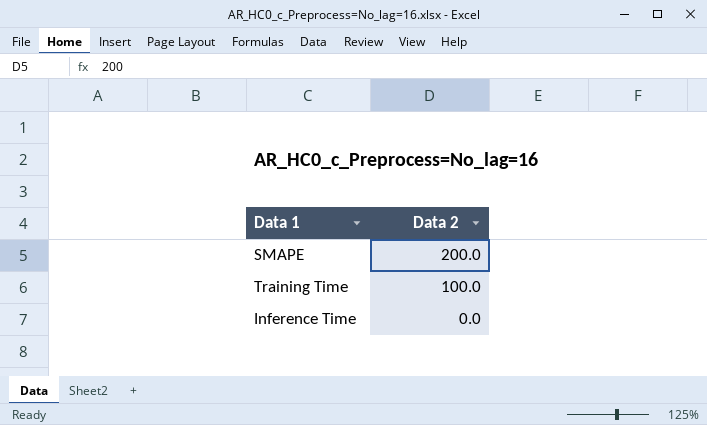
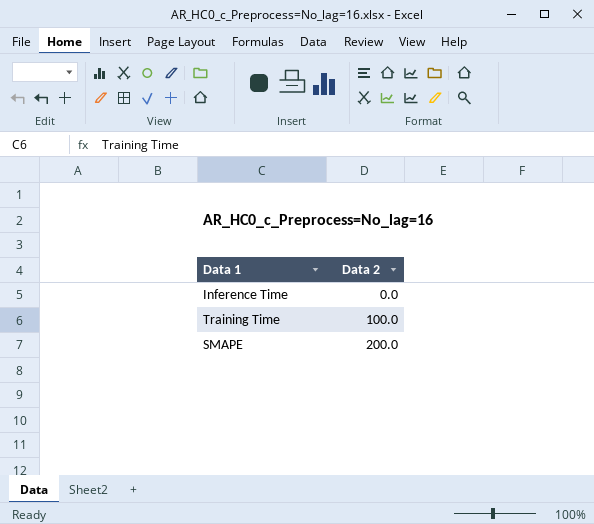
row order: Data 2 descending -> Data 2 ascending

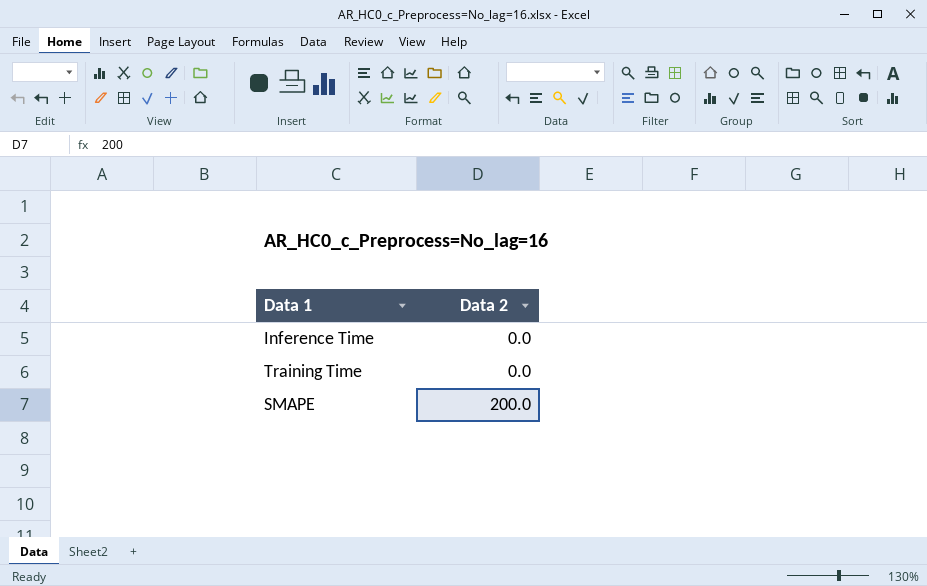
Training Time | Data 2: 100.0 -> 0.0

